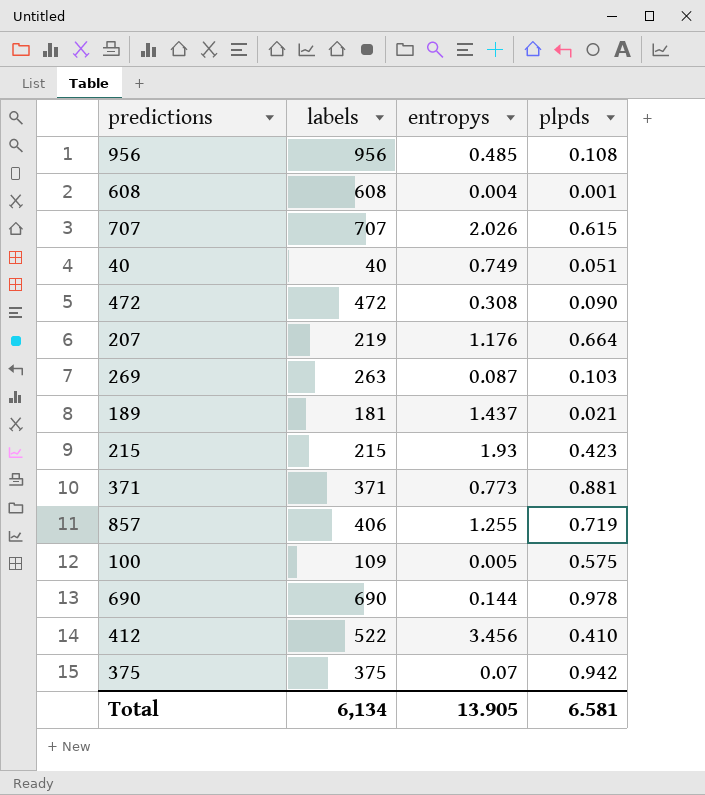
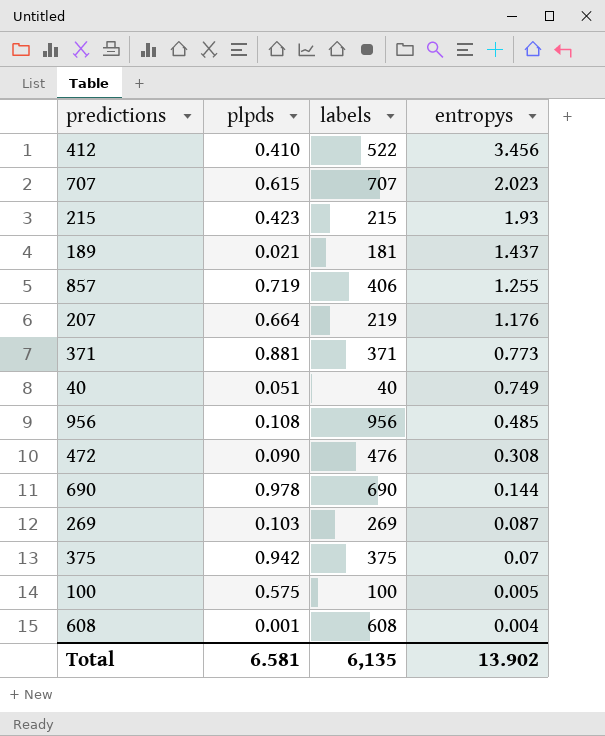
row order: none -> entropys descending
column plpds | position: 4 -> 2
707 | entropys: 2.026 -> 2.023
472 | labels: 472 -> 476
269 | labels: 263 -> 269
100 | labels: 109 -> 100
Total | labels: 6,134 -> 6,135
Total | entropys: 13.905 -> 13.902

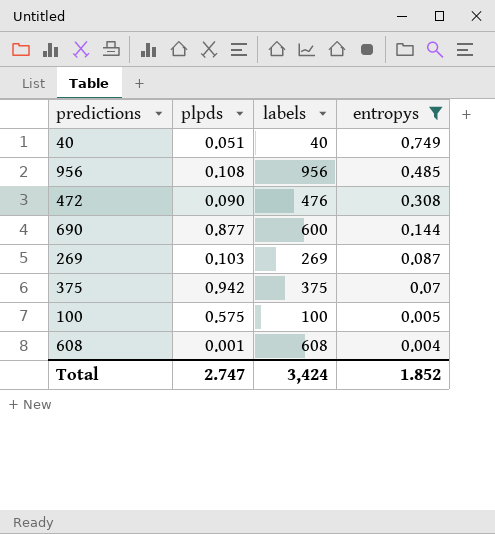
filter: none -> entropys <= 0.749
690 | plpds: 0.978 -> 0.877
690 | labels: 690 -> 600
Total | plpds: 6.581 -> 2.747
Total | labels: 6,135 -> 3,424
Total | entropys: 13.902 -> 1.852

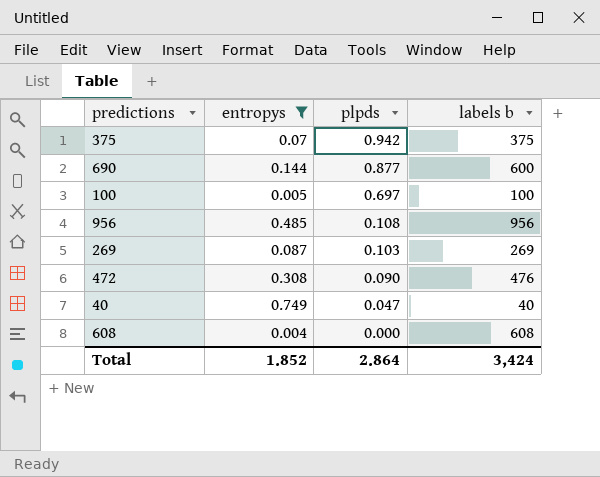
row order: entropys descending -> plpds descending
column entropys | position: 4 -> 2
column name: labels -> labels b
100 | plpds: 0.575 -> 0.697
40 | plpds: 0.051 -> 0.047
608 | plpds: 0.001 -> 0.000
Total | plpds: 2.747 -> 2.864

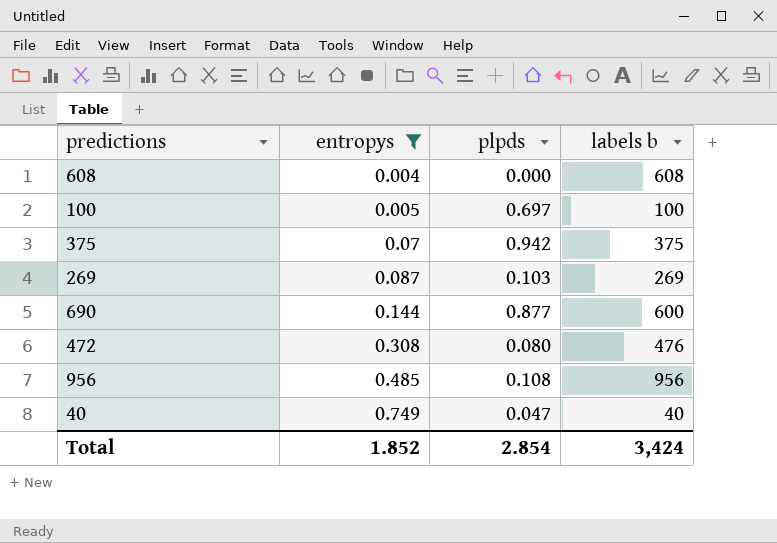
row order: plpds descending -> entropys ascending
472 | plpds: 0.090 -> 0.080
Total | plpds: 2.864 -> 2.854

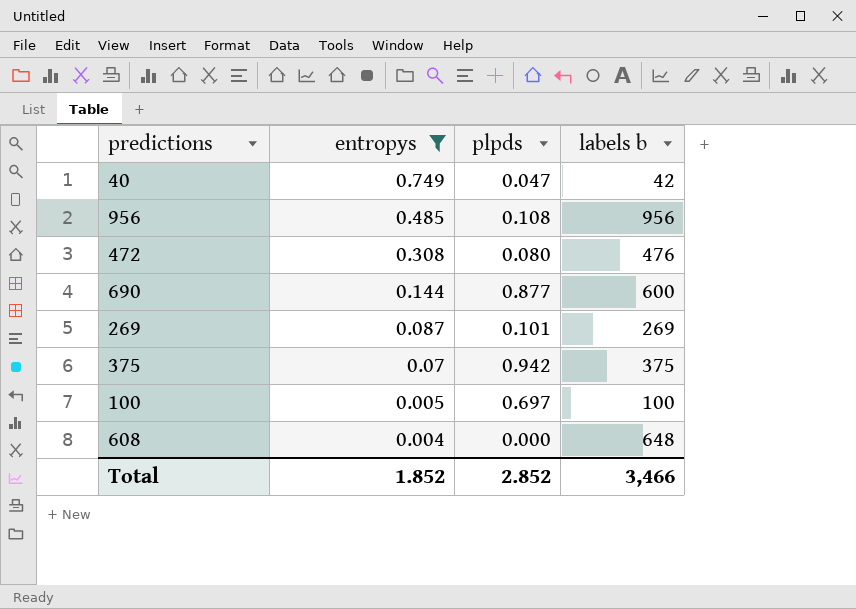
row order: entropys ascending -> entropys descending
40 | labels b: 40 -> 42
269 | plpds: 0.103 -> 0.101
608 | labels b: 608 -> 648
Total | plpds: 2.854 -> 2.852
Total | labels b: 3,424 -> 3,466

